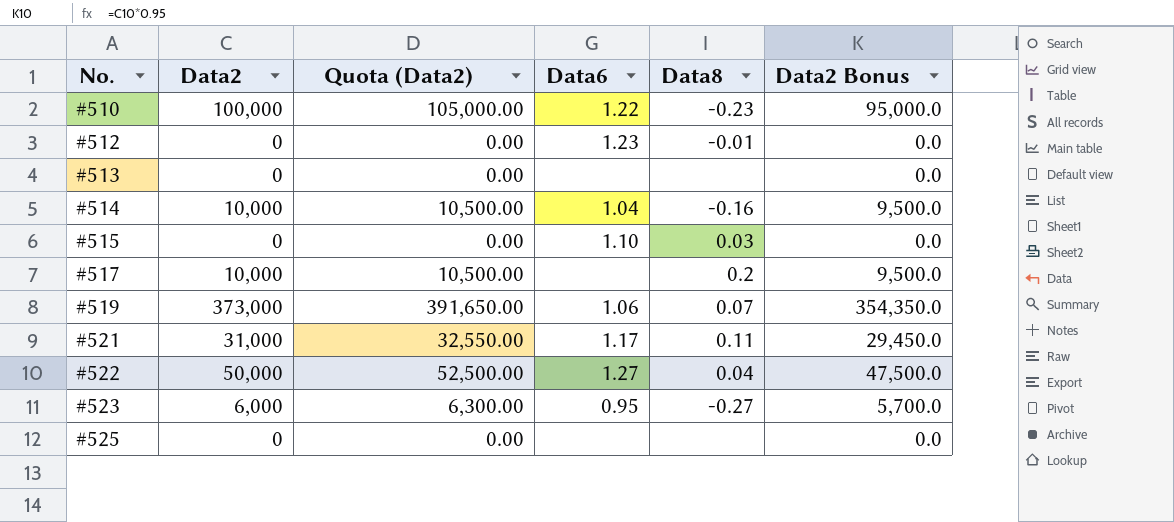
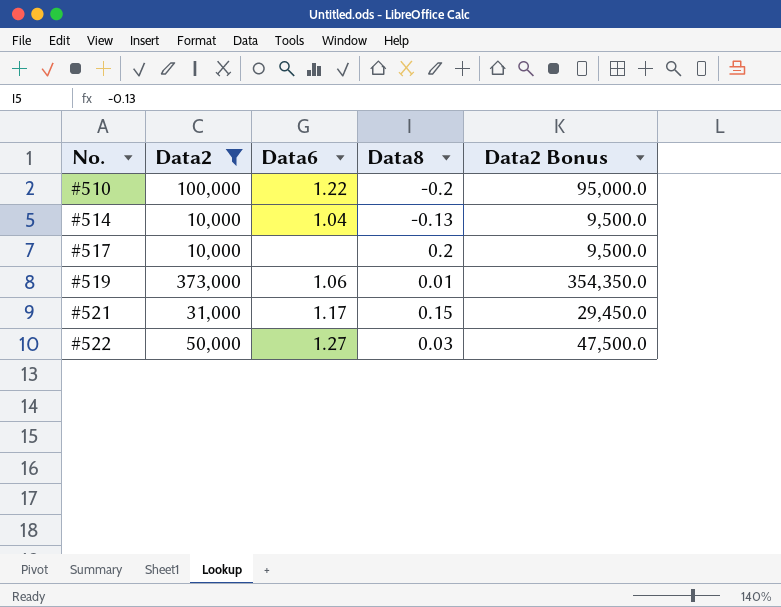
filter: none -> Data2 >= 10,000
column Quota (Data2) | formula: [Data2] * 1.05 -> none
#510 | Data8: -0.23 -> -0.2
#514 | Data8: -0.16 -> -0.13
#519 | Data8: 0.07 -> 0.01
#521 | Data8: 0.11 -> 0.15
#522 | Data8: 0.04 -> 0.03

